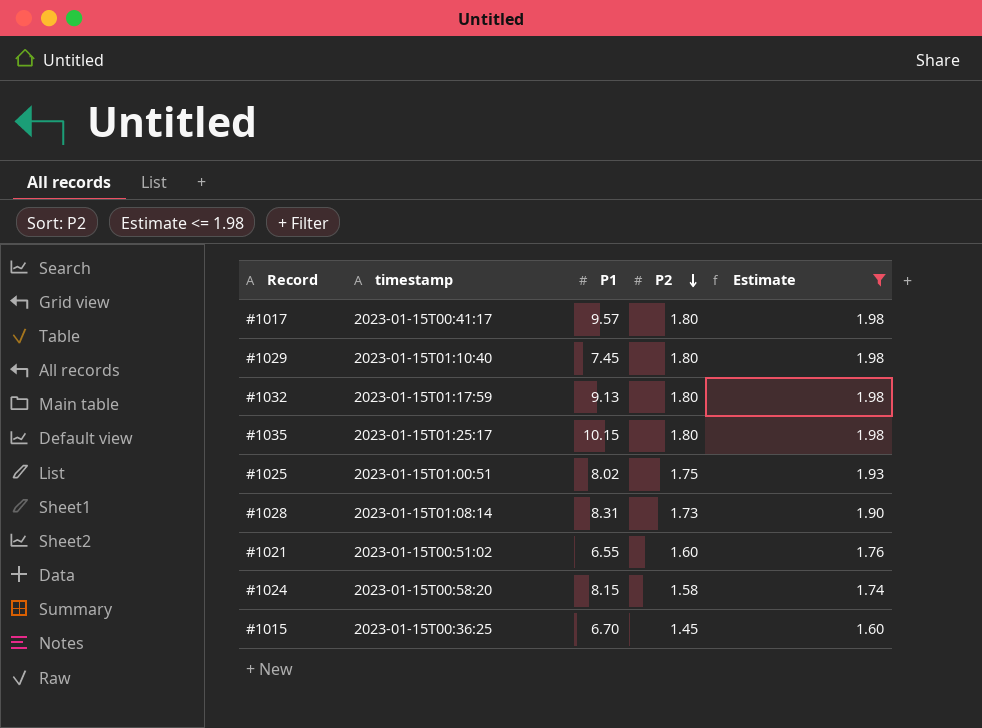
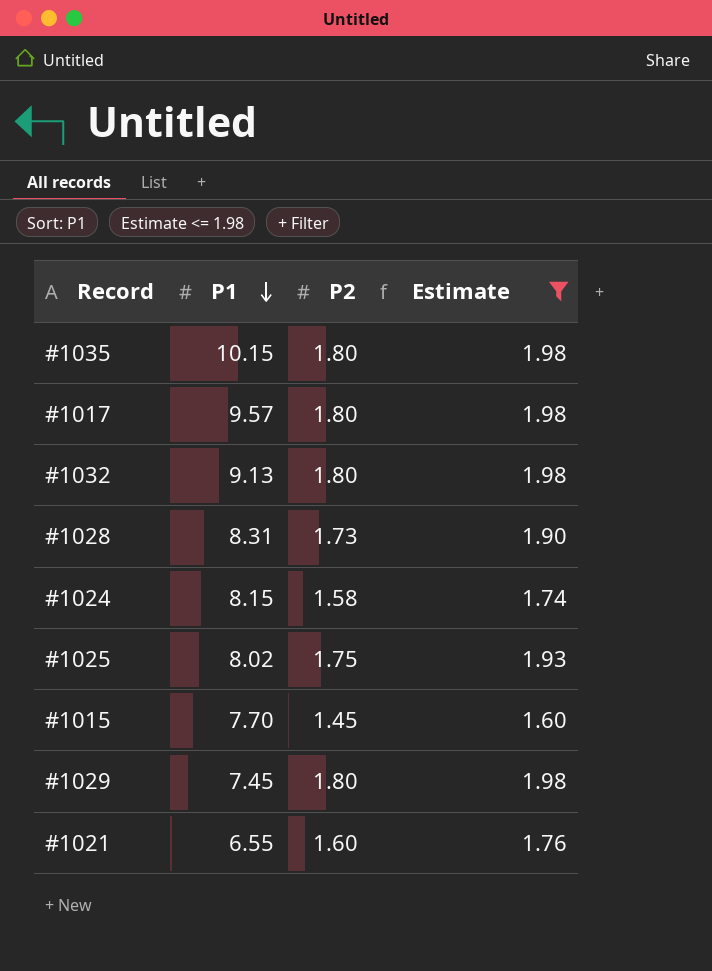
row order: P2 descending -> P1 descending
column timestamp | position: 2 -> none
#1015 | P1: 6.70 -> 7.70

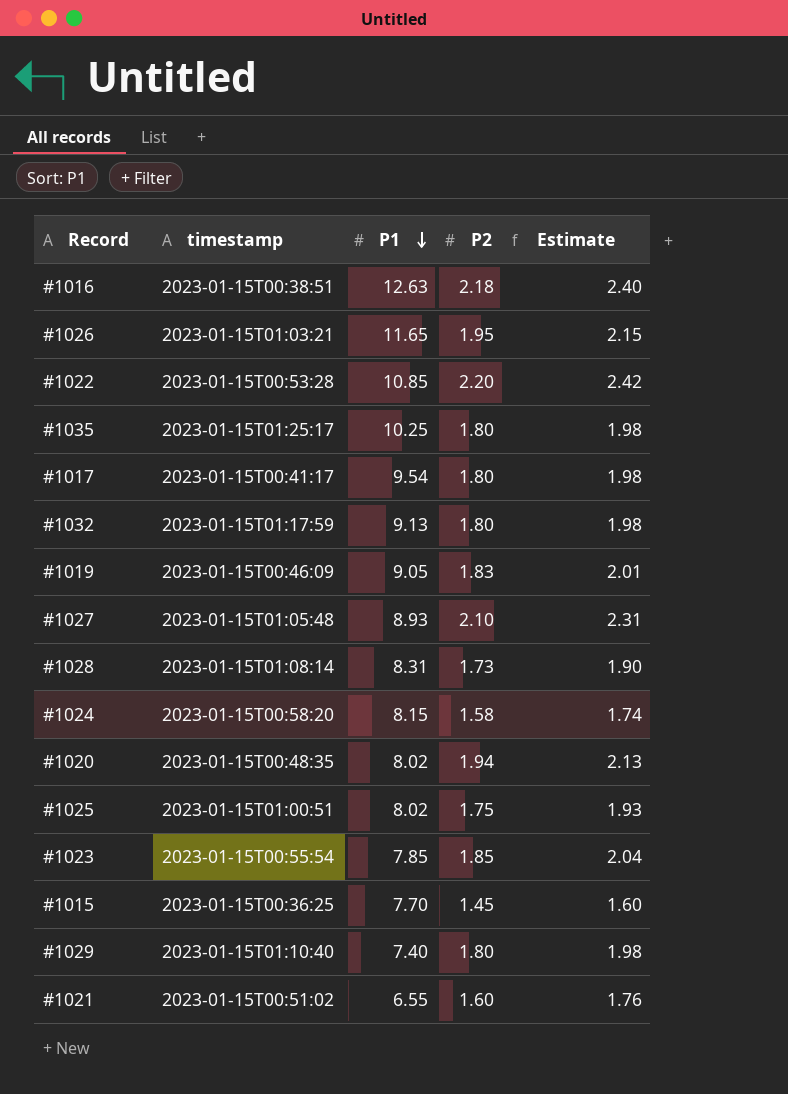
filter: Estimate <= 1.98 -> none
column timestamp | position: none -> 2
#1035 | P1: 10.15 -> 10.25
#1017 | P1: 9.57 -> 9.54
#1029 | P1: 7.45 -> 7.40

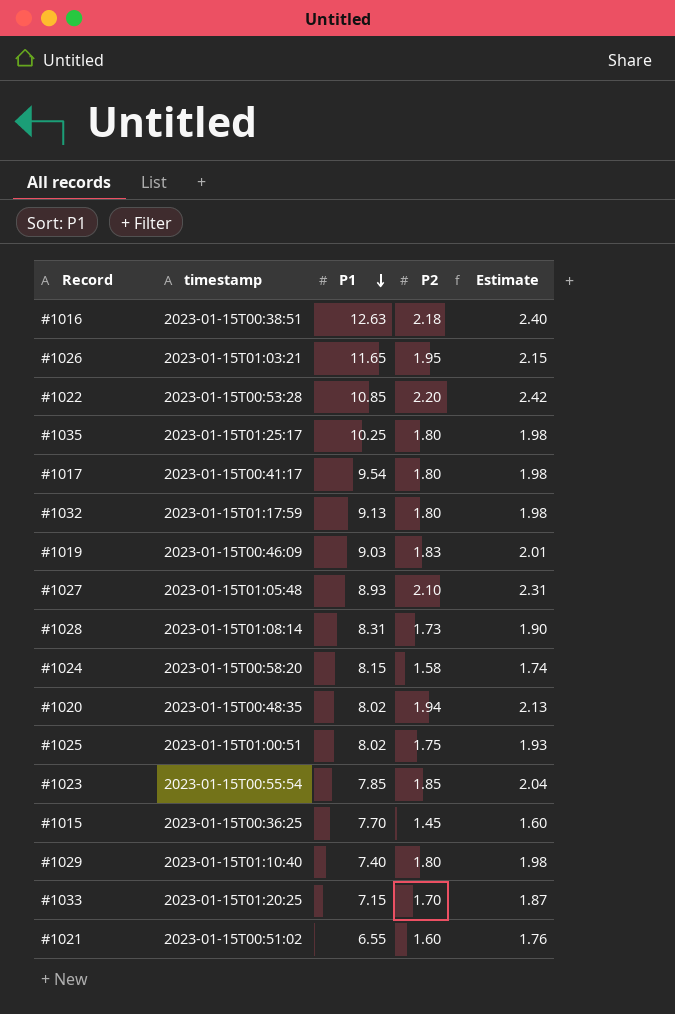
#1019 | P1: 9.05 -> 9.03
row #1033: none -> 2023-01-15T01:20:25 | 7.15 | 1.70 | 1.87

